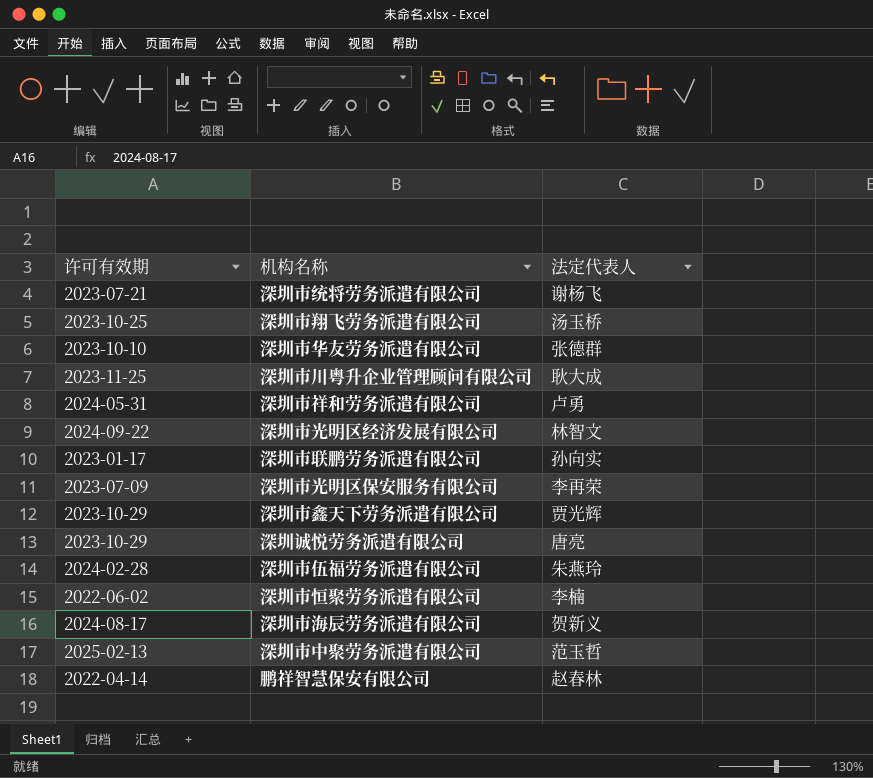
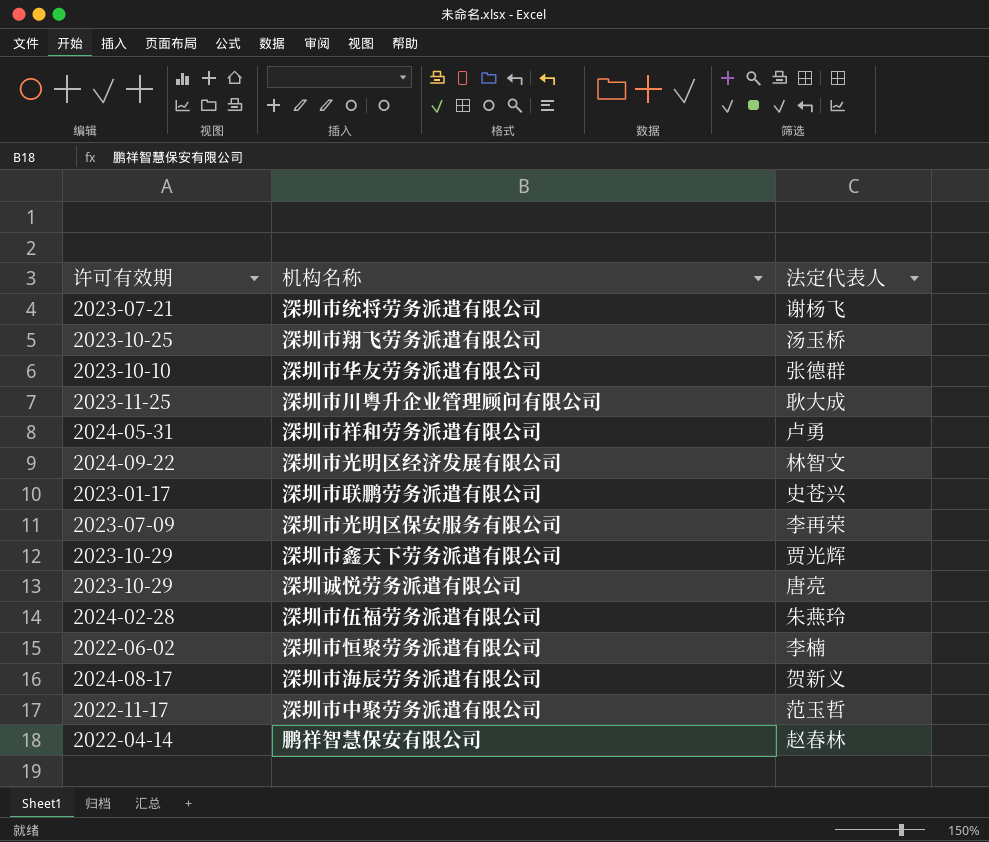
深圳市联鹏劳务派遣有限公司 | 法定代表人: 孙向实 -> 史苍兴
深圳市中聚劳务派遣有限公司 | 许可有效期: 2025-02-13 -> 2022-11-17

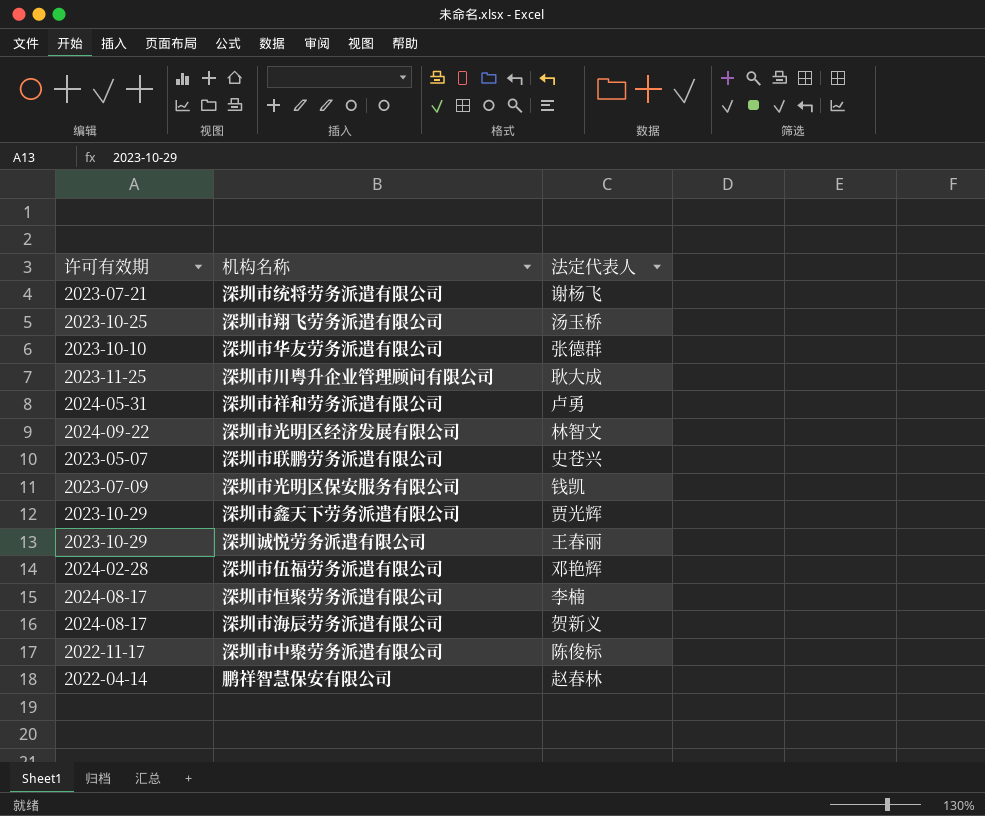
深圳市联鹏劳务派遣有限公司 | 许可有效期: 2023-01-17 -> 2023-05-07
深圳市光明区保安服务有限公司 | 法定代表人: 李再荣 -> 钱凯
深圳诚悦劳务派遣有限公司 | 法定代表人: 唐亮 -> 王春丽
深圳市伍福劳务派遣有限公司 | 法定代表人: 朱燕玲 -> 邓艳辉
深圳市恒聚劳务派遣有限公司 | 许可有效期: 2022-06-02 -> 2024-08-17
深圳市中聚劳务派遣有限公司 | 法定代表人: 范玉哲 -> 陈俊标

